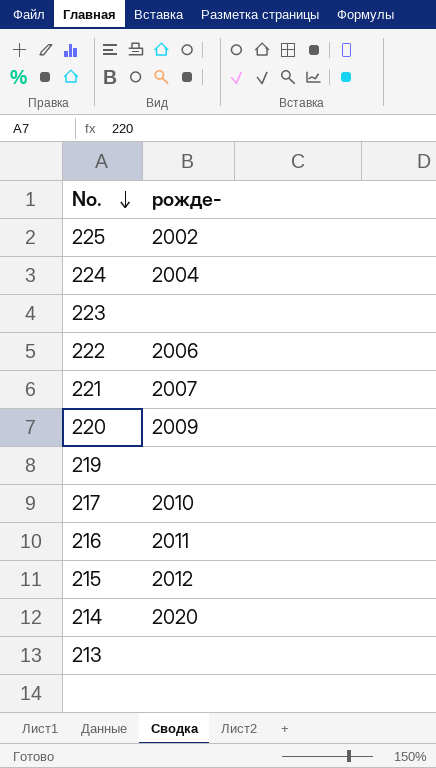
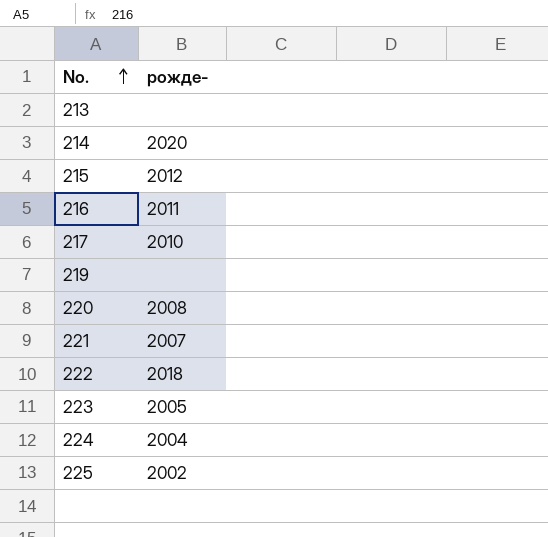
row order: No. descending -> No. ascending
220 | рожде-: 2009 -> 2008
222 | рожде-: 2006 -> 2018
223 | рожде-: none -> 2005

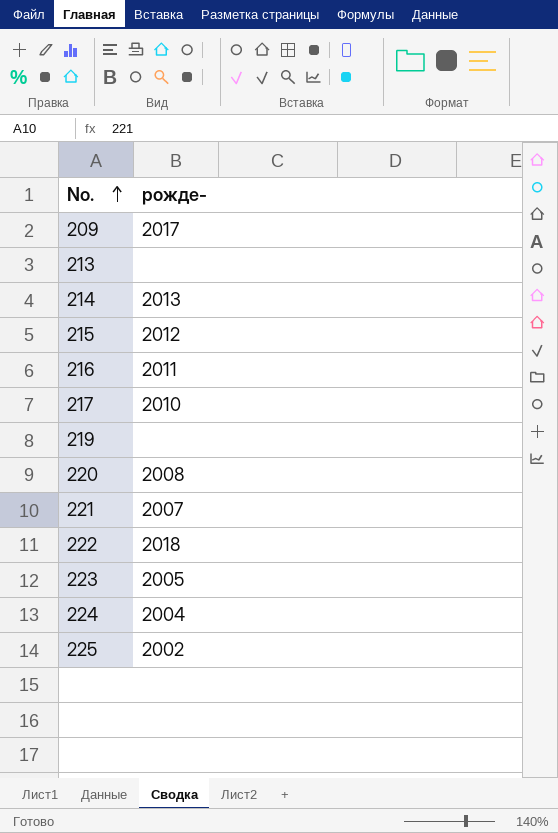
row 209: none -> 2017
214 | рожде-: 2020 -> 2013

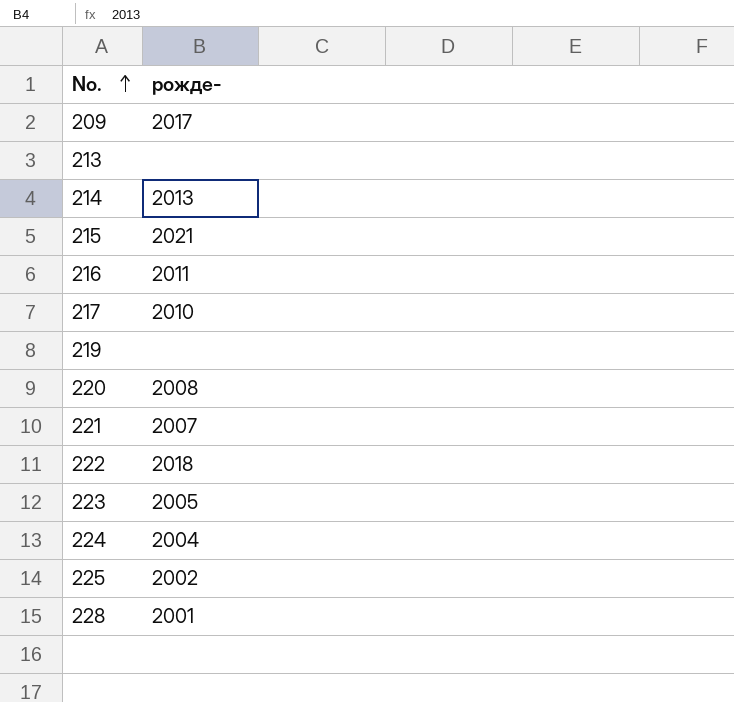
215 | рожде-: 2012 -> 2021
row 228: none -> 2001

